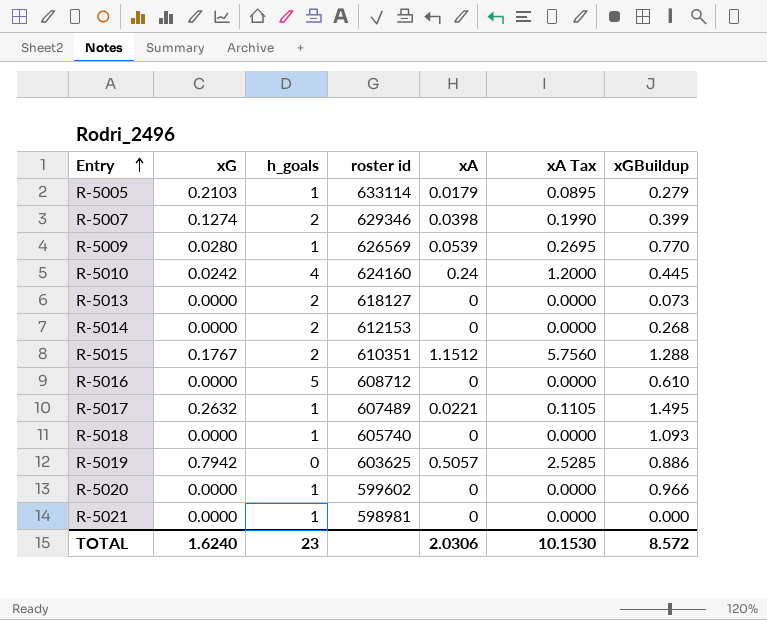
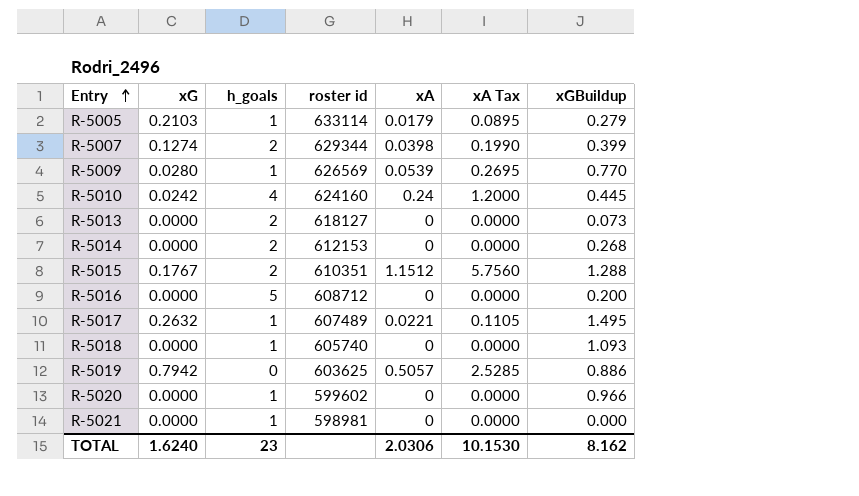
R-5007 | roster id: 629346 -> 629344
R-5016 | xGBuildup: 0.610 -> 0.200
TOTAL | xGBuildup: 8.572 -> 8.162

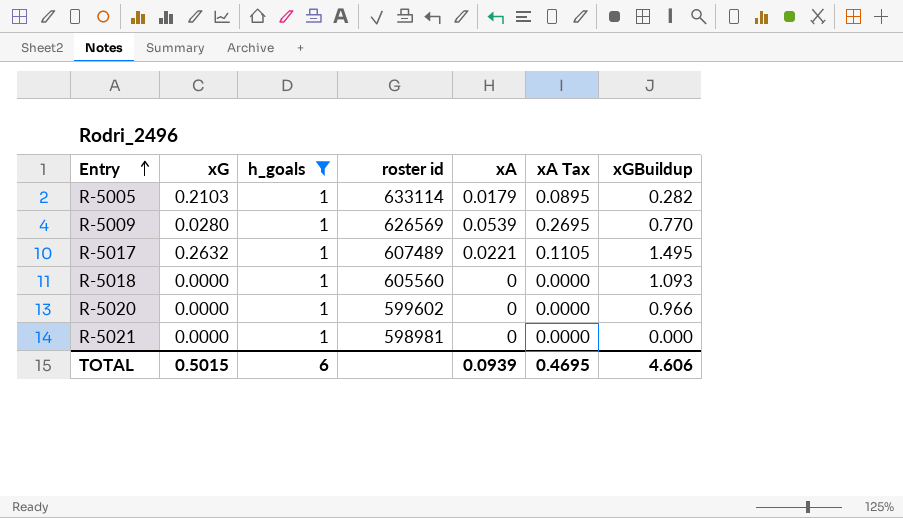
filter: none -> h_goals = 1
R-5005 | xGBuildup: 0.279 -> 0.282
R-5018 | roster id: 605740 -> 605560
TOTAL | xG: 1.6240 -> 0.5015
TOTAL | h_goals: 23 -> 6
TOTAL | xA: 2.0306 -> 0.0939
TOTAL | xA Tax: 10.1530 -> 0.4695
TOTAL | xGBuildup: 8.162 -> 4.606

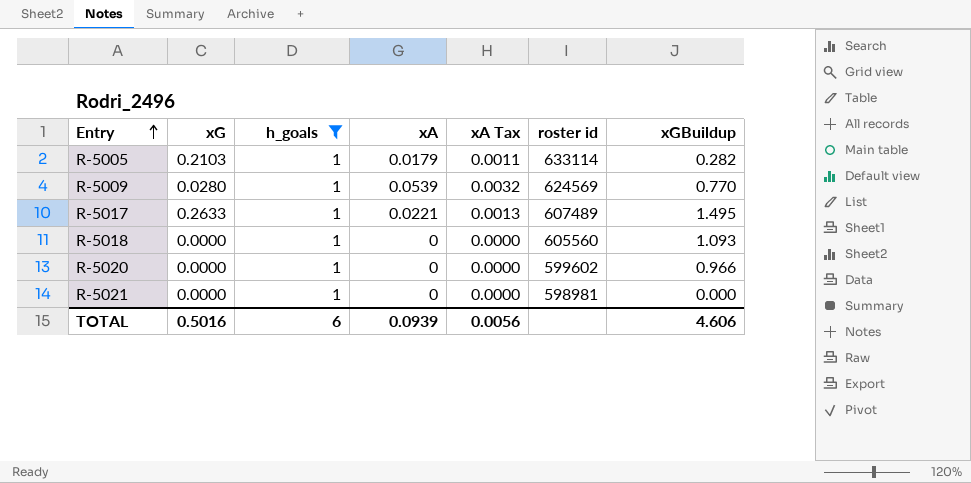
column xA Tax | formula: [xA] * 5 -> [xA] * 0.06
column roster id | position: 4 -> 6
R-5009 | roster id: 626569 -> 624569
R-5017 | xG: 0.2632 -> 0.2633
TOTAL | xG: 0.5015 -> 0.5016
TOTAL | xA Tax: 0.4695 -> 0.0056

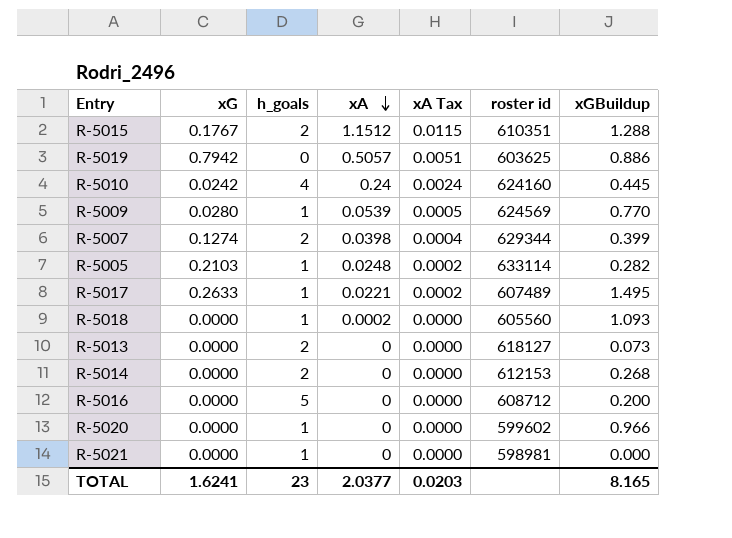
filter: h_goals = 1 -> none
row order: Entry ascending -> xA descending
column xA Tax | formula: [xA] * 0.06 -> [xA] * 0.01
R-5005 | xA: 0.0179 -> 0.0248
R-5018 | xA: 0 -> 0.0002
TOTAL | xG: 0.5016 -> 1.6241
TOTAL | h_goals: 6 -> 23
TOTAL | xA: 0.0939 -> 2.0377
TOTAL | xA Tax: 0.0056 -> 0.0203
TOTAL | xGBuildup: 4.606 -> 8.165

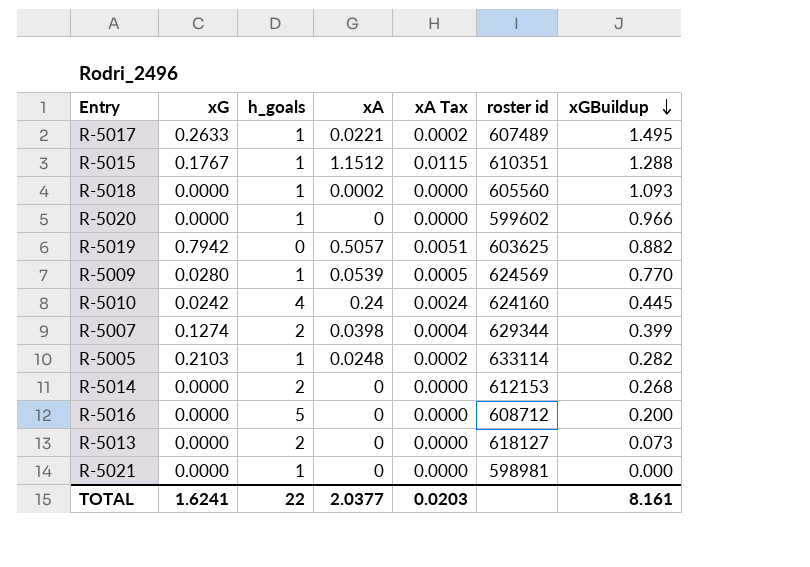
row order: xA descending -> xGBuildup descending
R-5015 | h_goals: 2 -> 1
R-5019 | xGBuildup: 0.886 -> 0.882
TOTAL | h_goals: 23 -> 22
TOTAL | xGBuildup: 8.165 -> 8.161

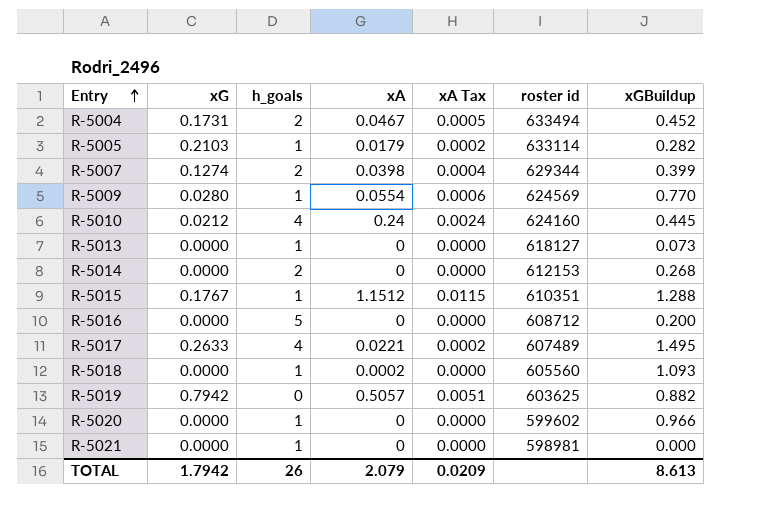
row order: xGBuildup descending -> Entry ascending
row R-5004: none -> 0.1731 | 2 | 0.0467 | 0.0005 | 633494 | 0.452
R-5005 | xA: 0.0248 -> 0.0179
R-5009 | xA: 0.0539 -> 0.0554
R-5009 | xA Tax: 0.0005 -> 0.0006
R-5010 | xG: 0.0242 -> 0.0212
R-5013 | h_goals: 2 -> 1
R-5017 | h_goals: 1 -> 4
TOTAL | xG: 1.6241 -> 1.7942
TOTAL | h_goals: 22 -> 26
TOTAL | xA: 2.0377 -> 2.079
TOTAL | xA Tax: 0.0203 -> 0.0209
TOTAL | xGBuildup: 8.161 -> 8.613

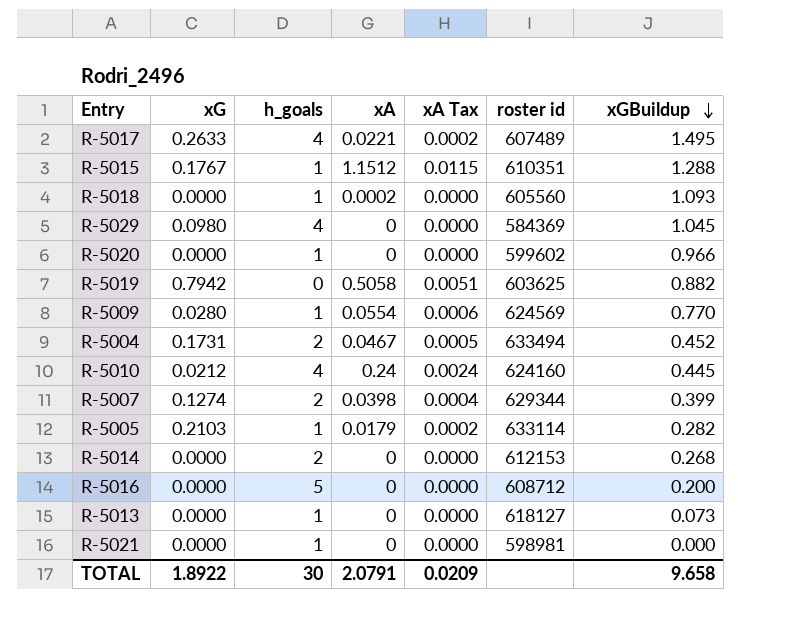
row order: Entry ascending -> xGBuildup descending
row R-5029: none -> 0.0980 | 4 | 0 | 0.0000 | 584369 | 1.045
R-5019 | xA: 0.5057 -> 0.5058
TOTAL | xG: 1.7942 -> 1.8922
TOTAL | h_goals: 26 -> 30
TOTAL | xA: 2.079 -> 2.0791
TOTAL | xGBuildup: 8.613 -> 9.658

